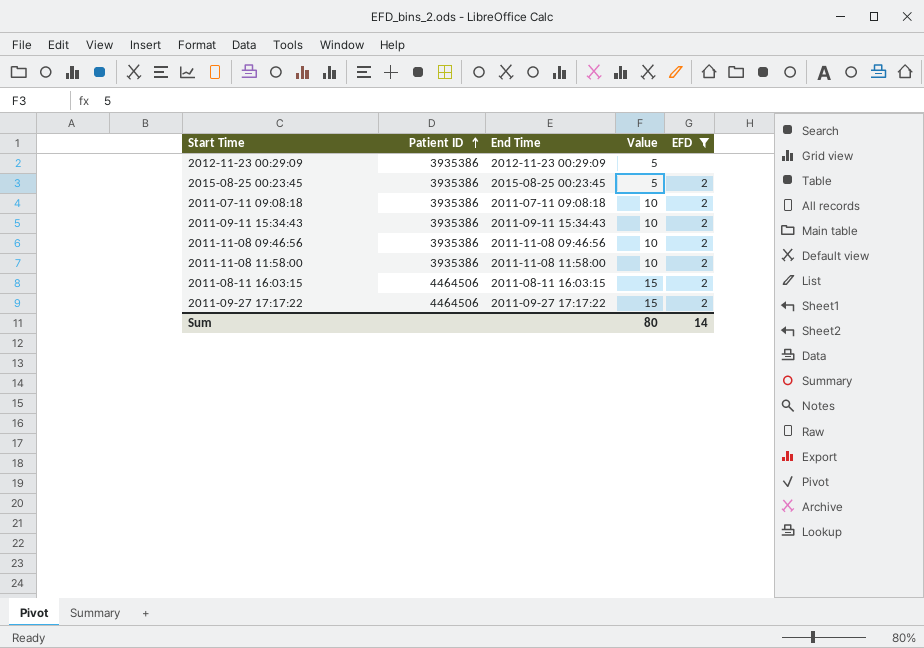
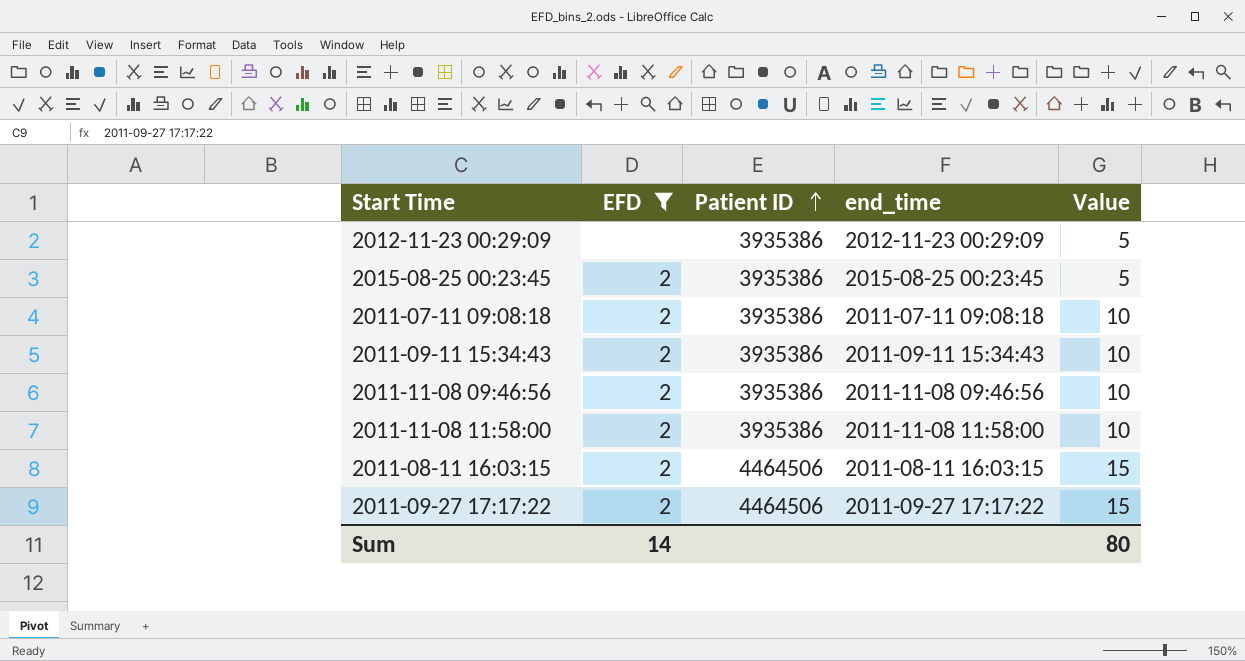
column EFD | position: 5 -> 2
column name: End Time -> end_time

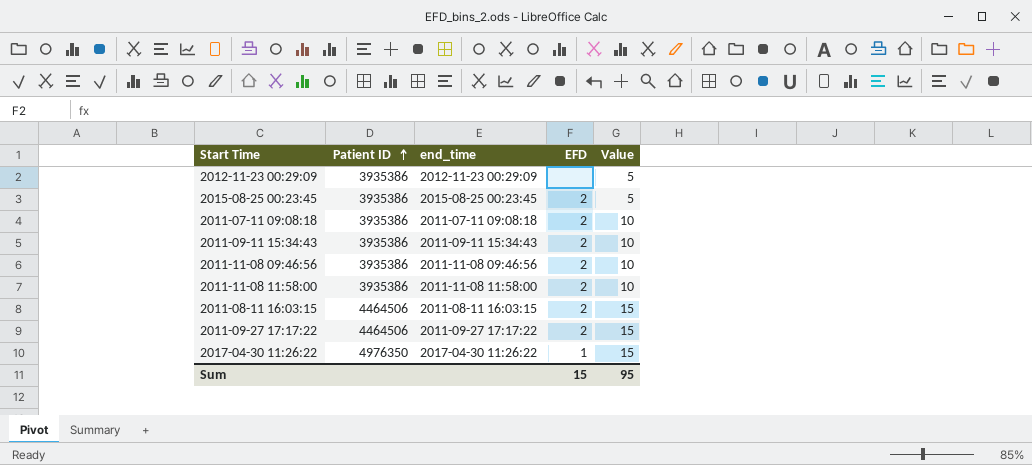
filter: EFD != 1 -> none
column EFD | position: 2 -> 4
Sum | EFD: 14 -> 15
Sum | Value: 80 -> 95

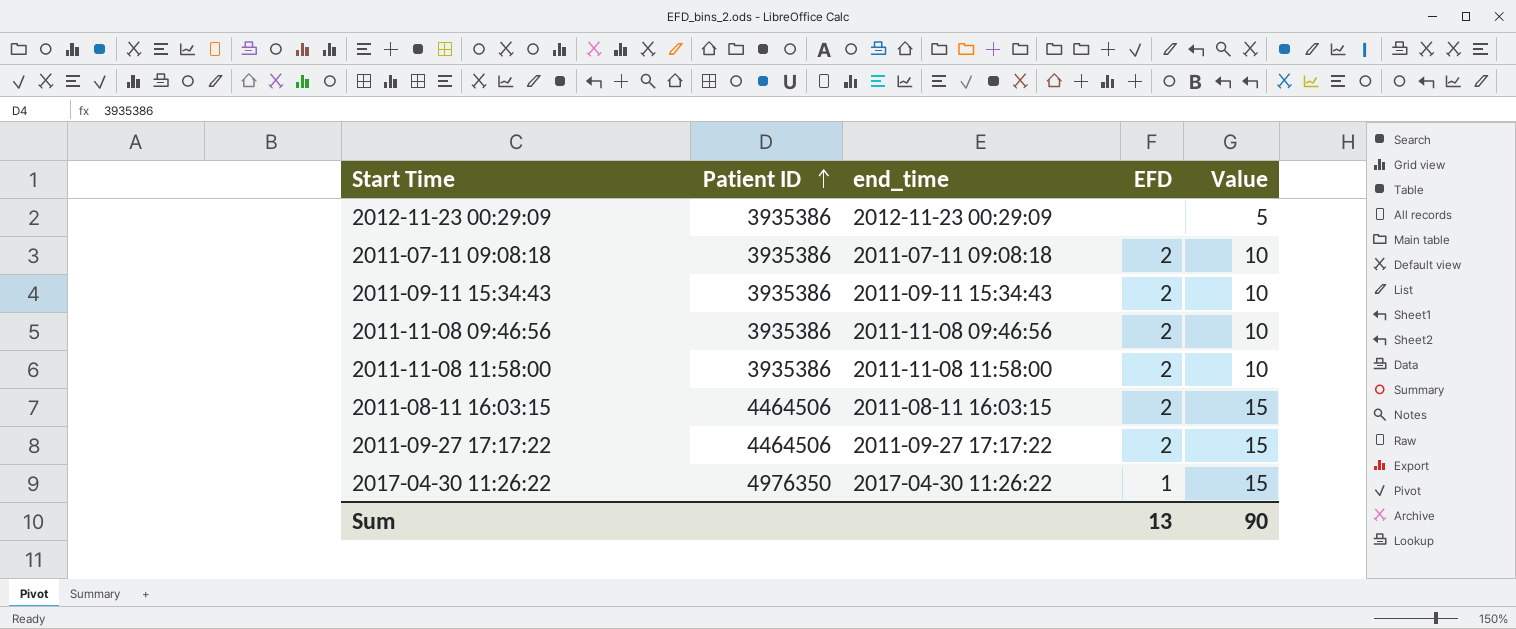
row 2015-08-25 00:23:45: 3935386 | 2015-08-25 00:23:45 | 2 | 5 -> none
Sum | EFD: 15 -> 13
Sum | Value: 95 -> 90

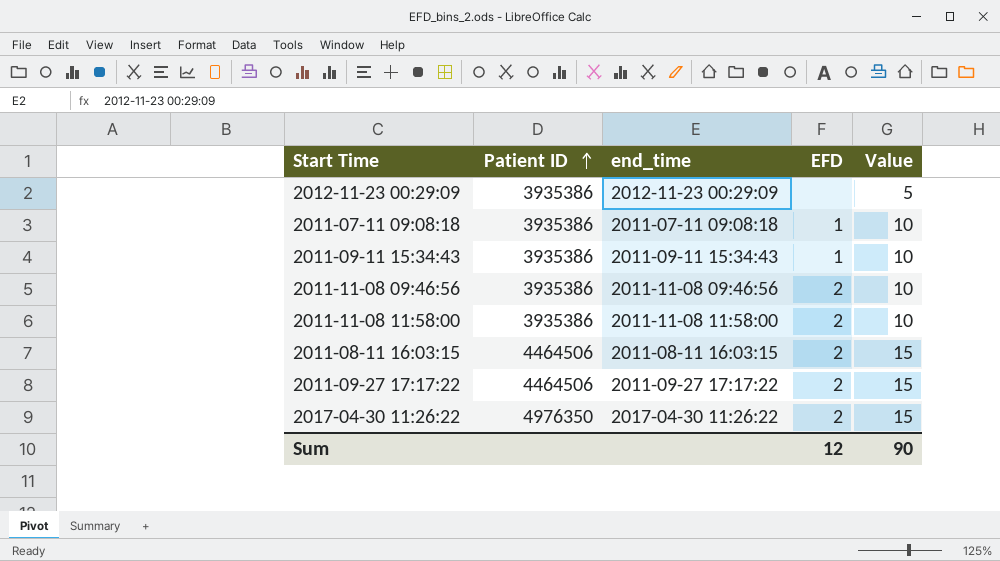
2011-07-11 09:08:18 | EFD: 2 -> 1
2011-09-11 15:34:43 | EFD: 2 -> 1
2017-04-30 11:26:22 | EFD: 1 -> 2
Sum | EFD: 13 -> 12

